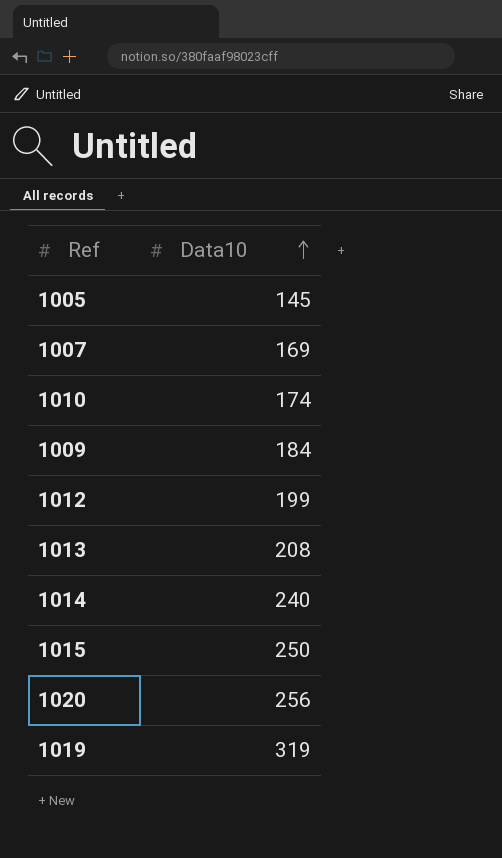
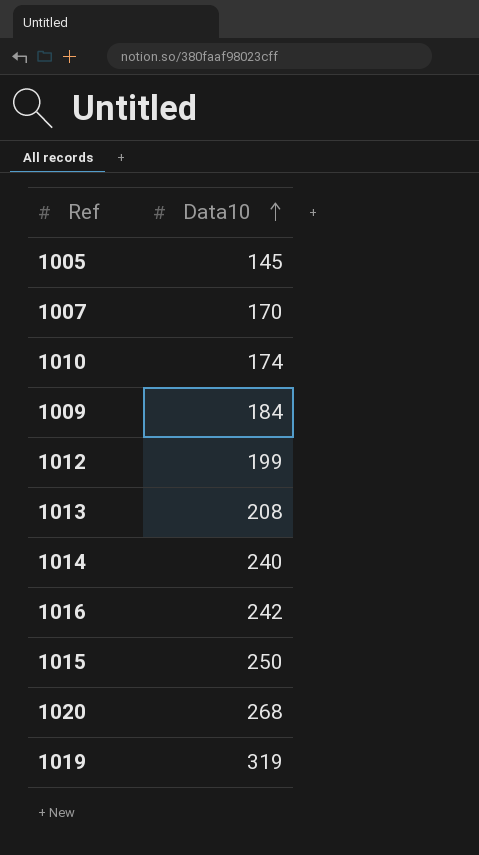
1007 | Data10: 169 -> 170
row 1016: none -> 242
1020 | Data10: 256 -> 268

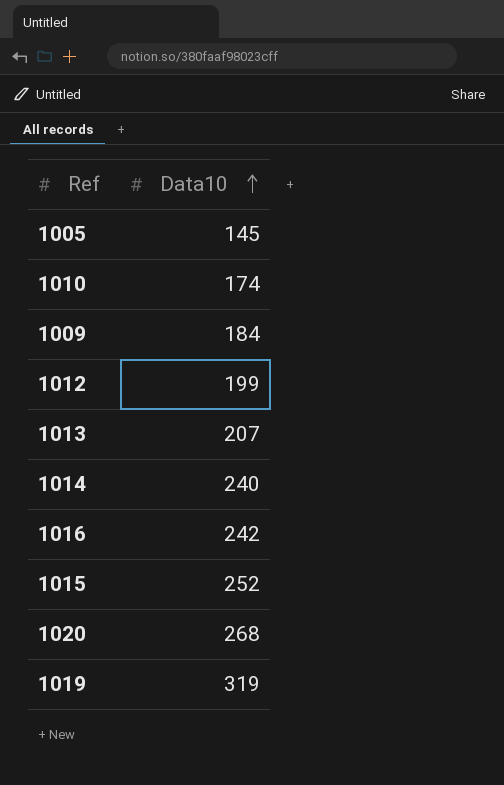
row 1007: 170 -> none
1013 | Data10: 208 -> 207
1015 | Data10: 250 -> 252

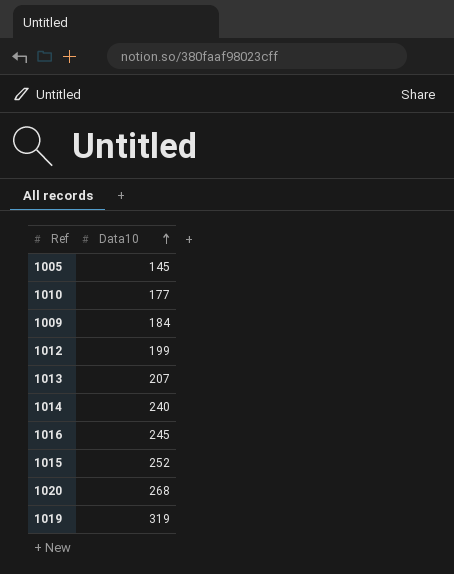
1010 | Data10: 174 -> 177
1016 | Data10: 242 -> 245

